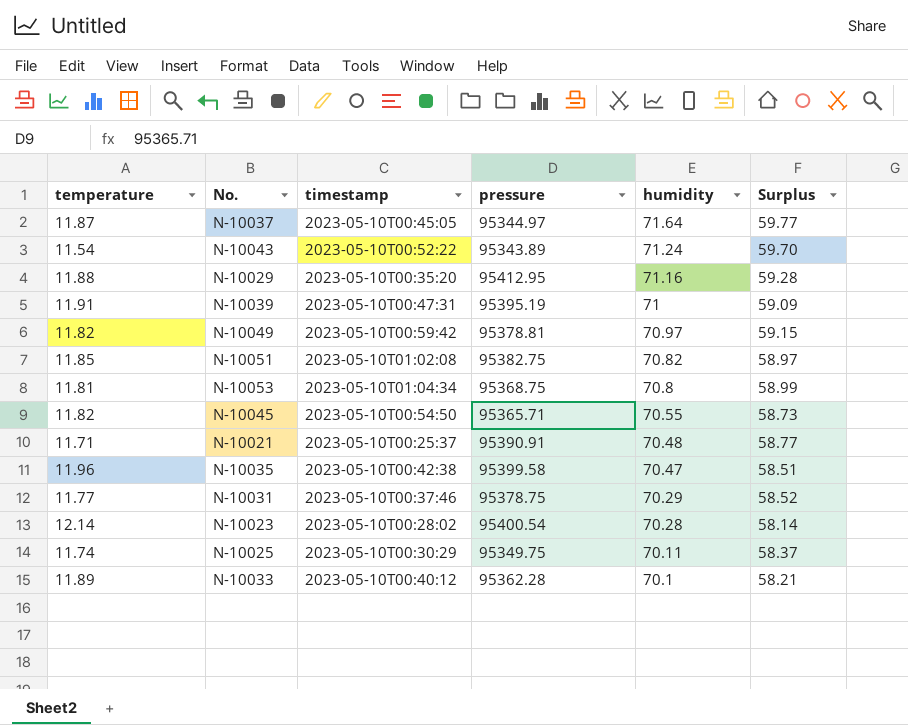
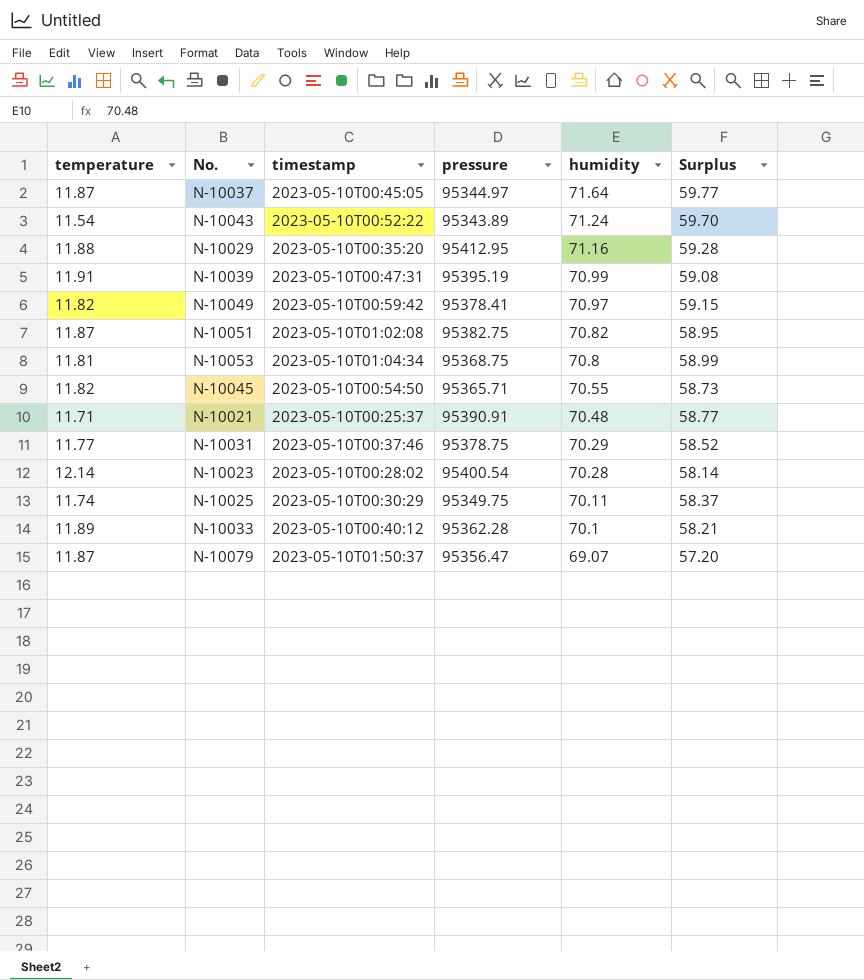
row N-10035: 11.96 | 2023-05-10T00:42:38 | 95399.58 | 70.47 | 58.51 -> none
N-10039 | humidity: 71 -> 70.99
N-10039 | Surplus: 59.09 -> 59.08
N-10049 | pressure: 95378.81 -> 95378.41
N-10051 | temperature: 11.85 -> 11.87
N-10051 | Surplus: 58.97 -> 58.95
row N-10079: none -> 11.87 | 2023-05-10T01:50:37 | 95356.47 | 69.07 | 57.20

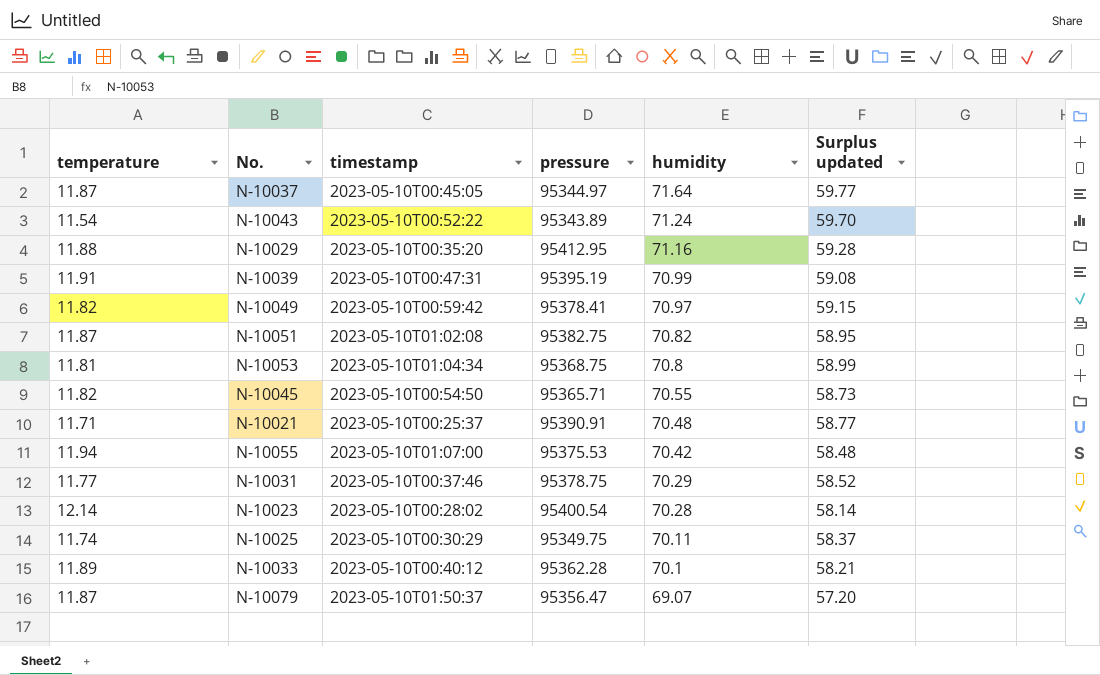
column name: Surplus -> Surplus updated
row N-10055: none -> 11.94 | 2023-05-10T01:07:00 | 95375.53 | 70.42 | 58.48

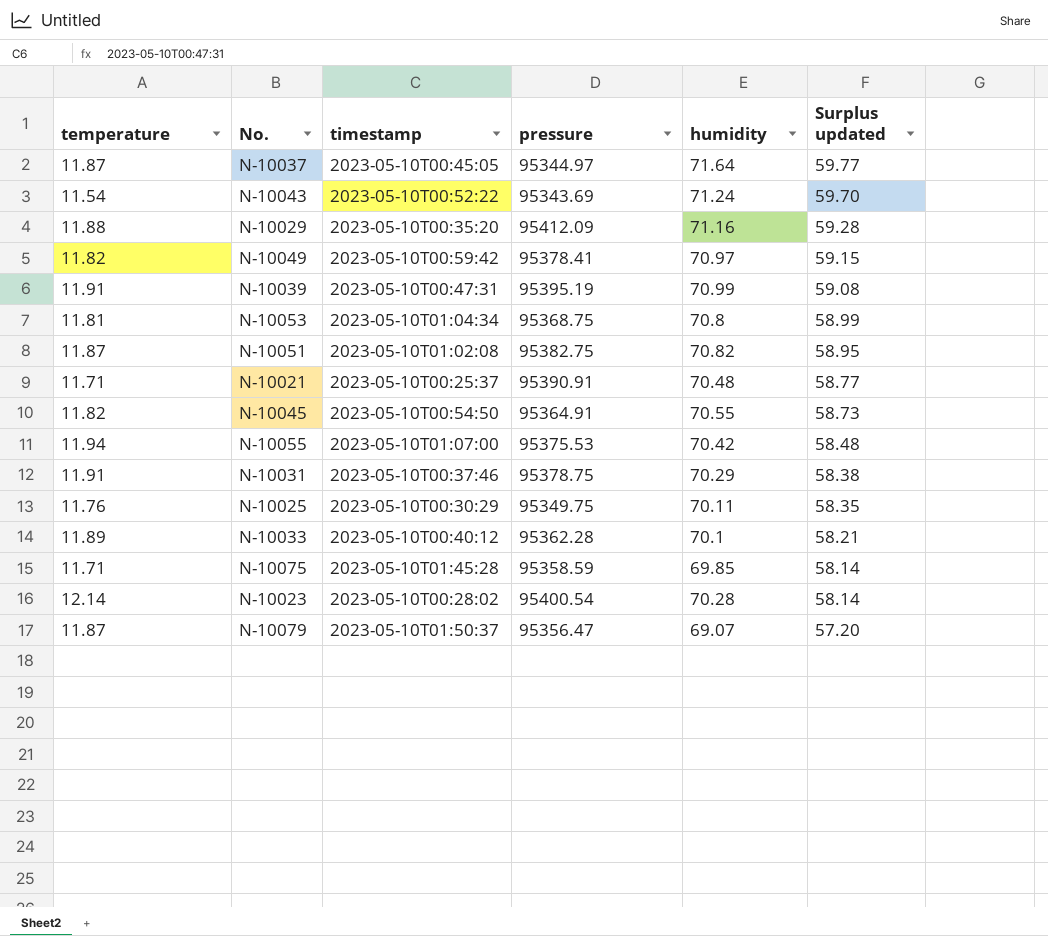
row order: humidity descending -> Surplus updated descending
N-10043 | pressure: 95343.89 -> 95343.69
N-10029 | pressure: 95412.95 -> 95412.09
N-10045 | pressure: 95365.71 -> 95364.91
N-10031 | temperature: 11.77 -> 11.91
N-10031 | Surplus updated: 58.52 -> 58.38
N-10025 | temperature: 11.74 -> 11.76
N-10025 | Surplus updated: 58.37 -> 58.35
row N-10075: none -> 11.71 | 2023-05-10T01:45:28 | 95358.59 | 69.85 | 58.14

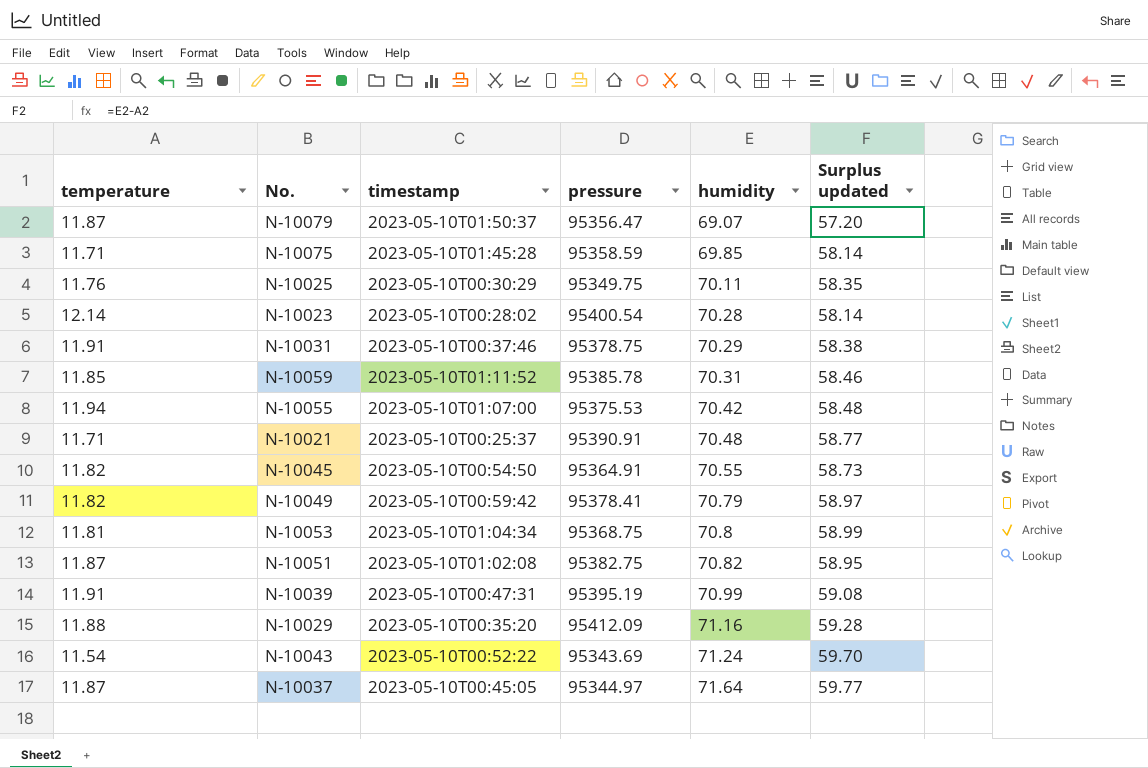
row order: Surplus updated descending -> humidity ascending
row N-10033: 11.89 | 2023-05-10T00:40:12 | 95362.28 | 70.1 | 58.21 -> none
row N-10059: none -> 11.85 | 2023-05-10T01:11:52 | 95385.78 | 70.31 | 58.46
N-10049 | humidity: 70.97 -> 70.79
N-10049 | Surplus updated: 59.15 -> 58.97

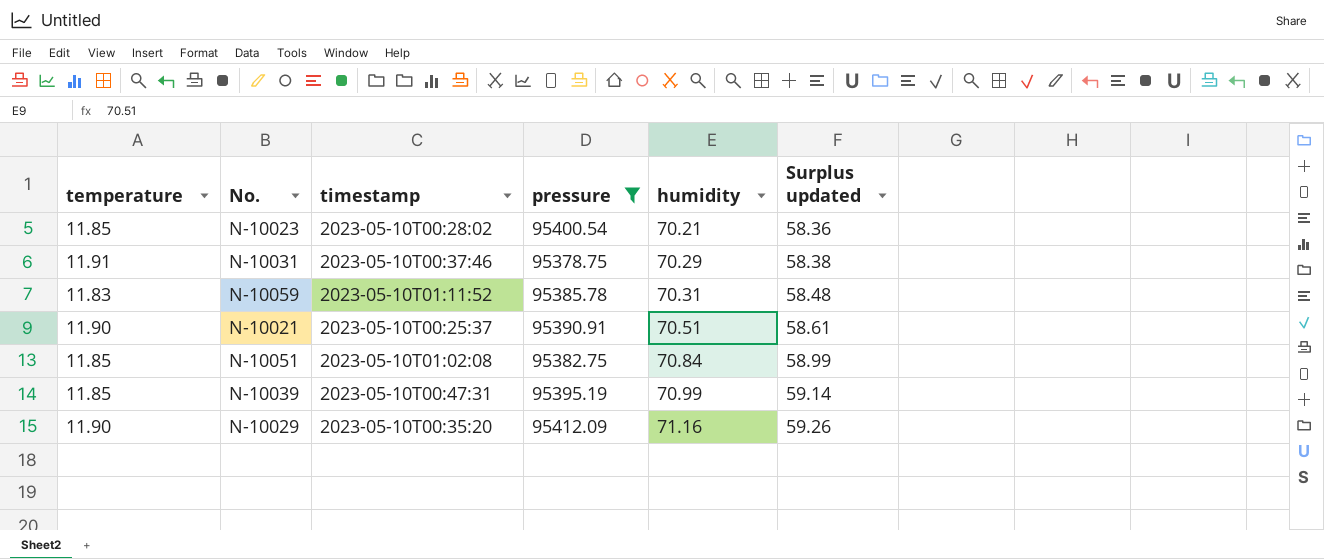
filter: none -> pressure >= 95378.75
N-10023 | temperature: 12.14 -> 11.85
N-10023 | humidity: 70.28 -> 70.21
N-10023 | Surplus updated: 58.14 -> 58.36
N-10059 | temperature: 11.85 -> 11.83
N-10059 | Surplus updated: 58.46 -> 58.48
N-10021 | temperature: 11.71 -> 11.90
N-10021 | humidity: 70.48 -> 70.51
N-10021 | Surplus updated: 58.77 -> 58.61
N-10051 | temperature: 11.87 -> 11.85
N-10051 | humidity: 70.82 -> 70.84
N-10051 | Surplus updated: 58.95 -> 58.99
N-10039 | temperature: 11.91 -> 11.85
N-10039 | Surplus updated: 59.08 -> 59.14
N-10029 | temperature: 11.88 -> 11.90
N-10029 | Surplus updated: 59.28 -> 59.26

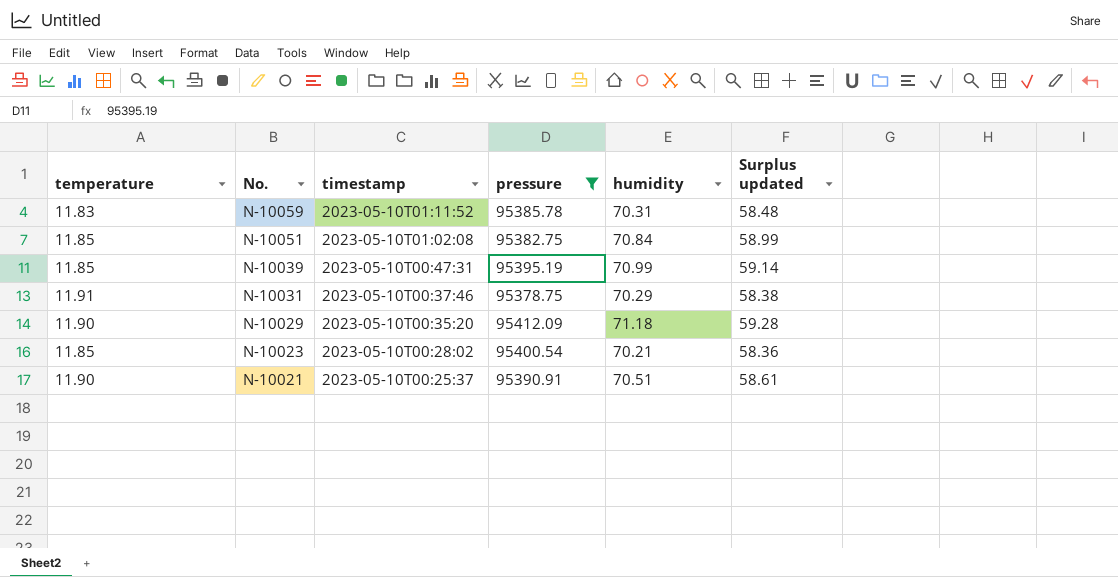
row order: humidity ascending -> No. descending
N-10029 | humidity: 71.16 -> 71.18
N-10029 | Surplus updated: 59.26 -> 59.28

